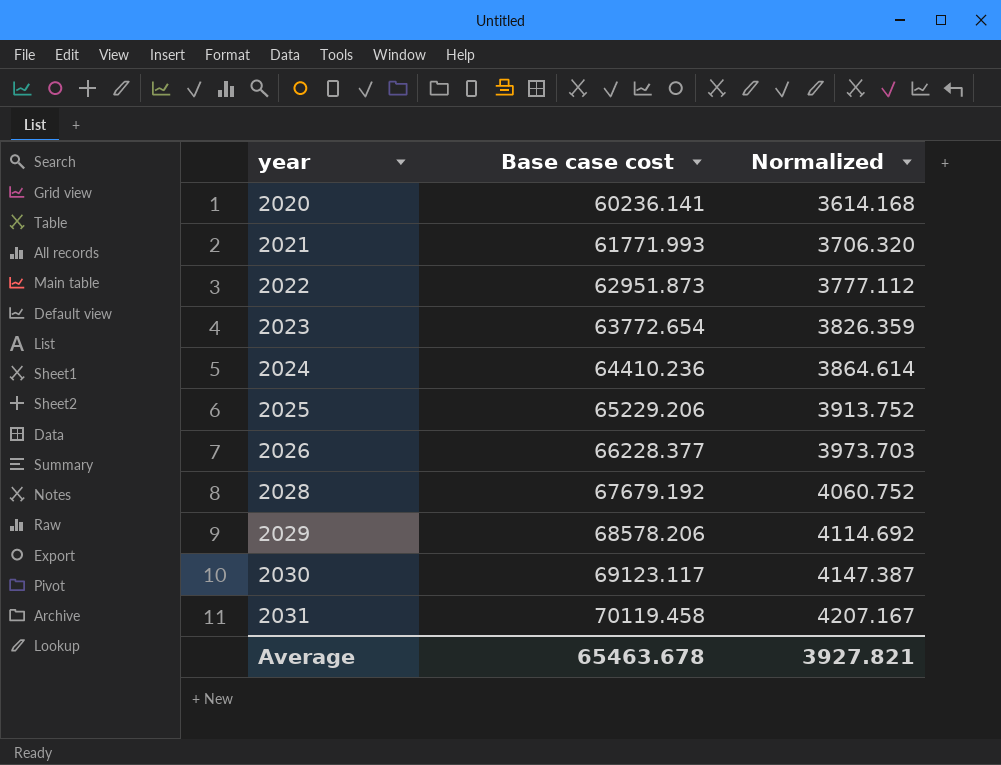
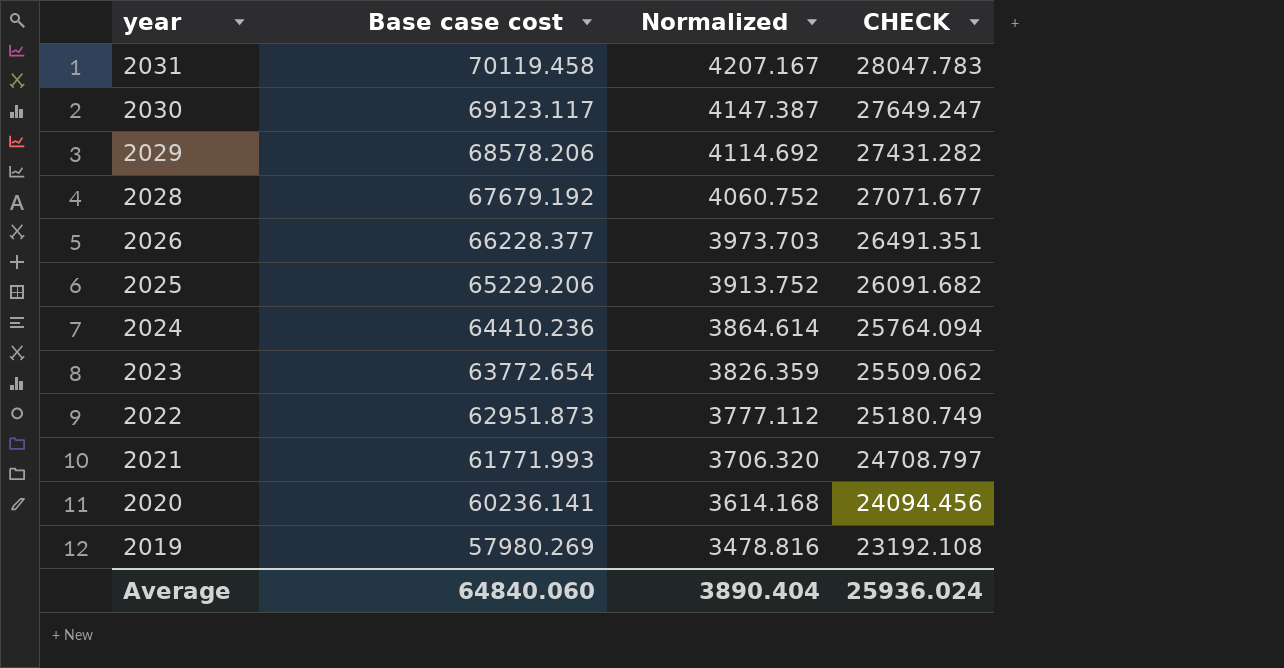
row order: year ascending -> year descending
column CHECK | formula: none -> [Base case cost] * 0.4
row 2019: none -> 57980.269 | 3478.816 | 23192.108
Average | Base case cost: 65463.678 -> 64840.060
Average | Normalized: 3927.821 -> 3890.404

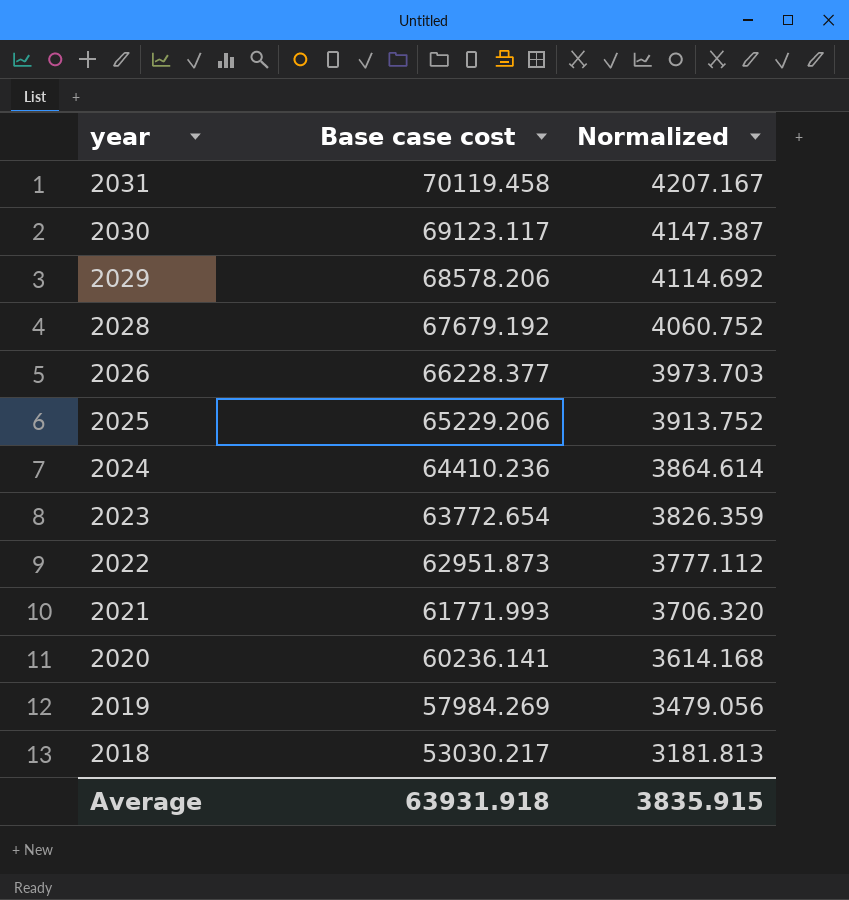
column CHECK | formula: [Base case cost] * 0.4 -> none
2019 | Base case cost: 57980.269 -> 57984.269
2019 | Normalized: 3478.816 -> 3479.056
row 2018: none -> 53030.217 | 3181.813
Average | Base case cost: 64840.060 -> 63931.918
Average | Normalized: 3890.404 -> 3835.915

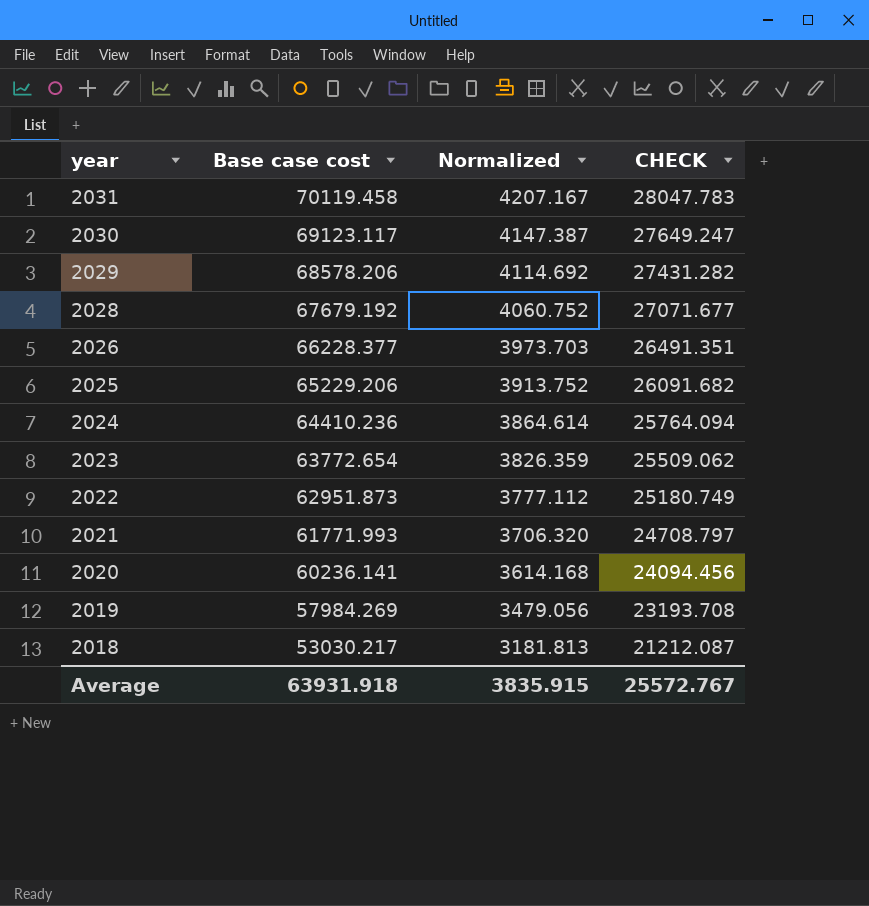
column CHECK | formula: none -> [Base case cost] * 0.4

